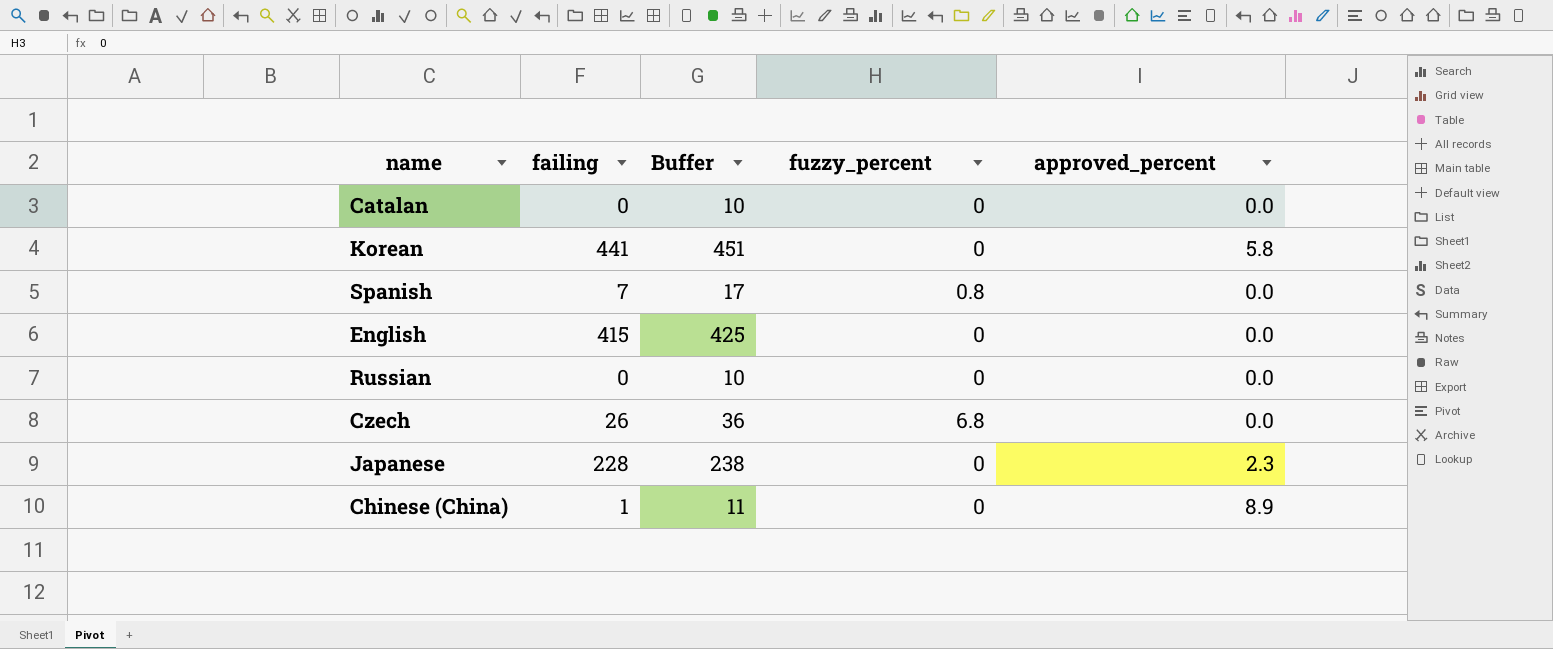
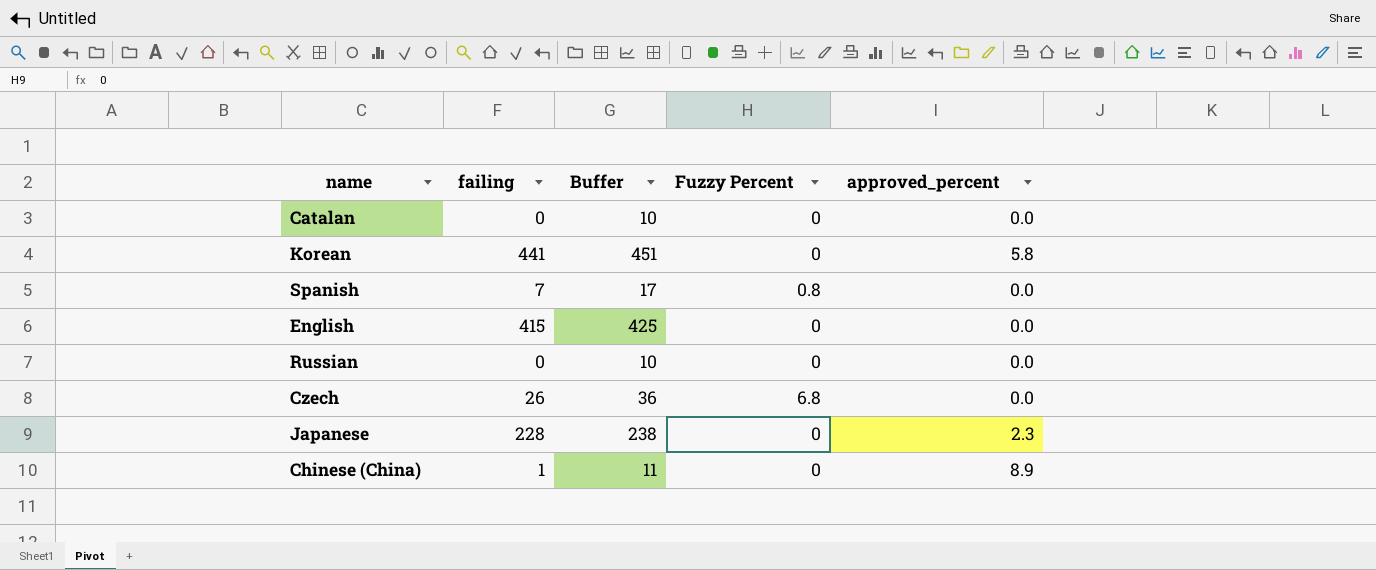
column name: fuzzy_percent -> Fuzzy Percent

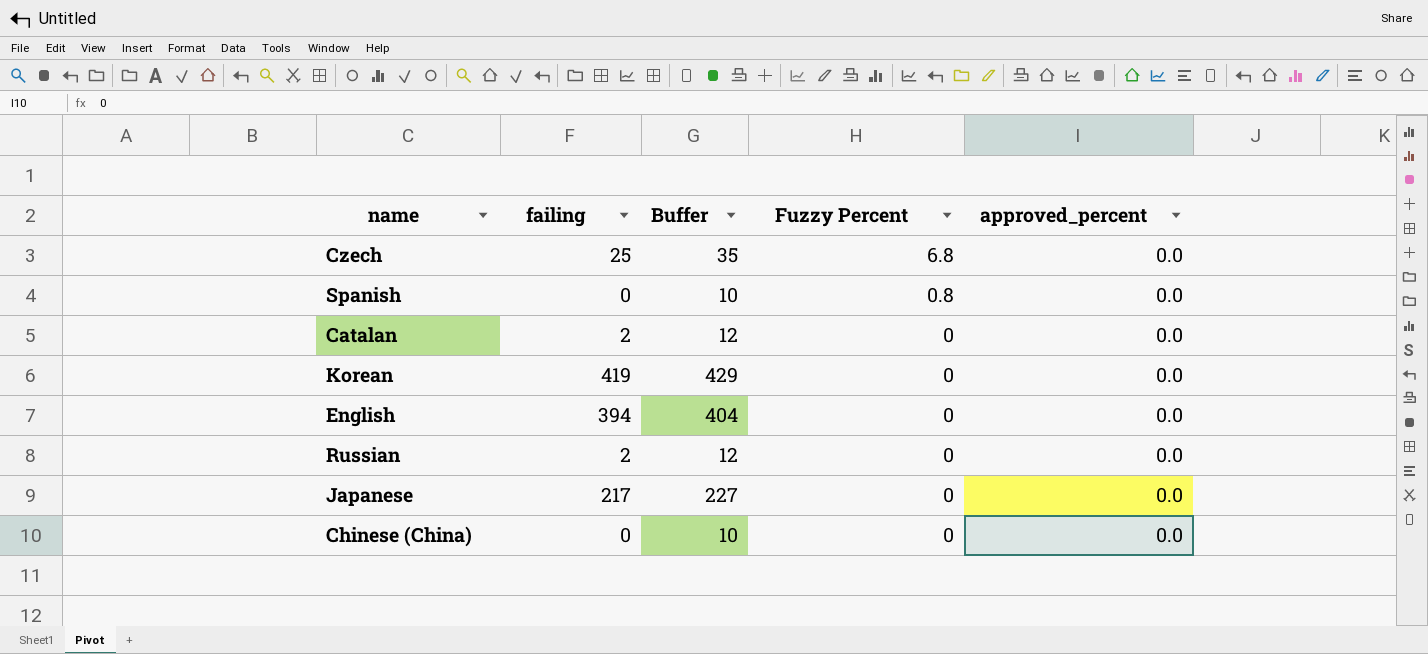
row order: none -> Fuzzy Percent descending
Czech | failing: 26 -> 25
Czech | Buffer: 36 -> 35
Spanish | failing: 7 -> 0
Spanish | Buffer: 17 -> 10
Catalan | failing: 0 -> 2
Catalan | Buffer: 10 -> 12
Korean | failing: 441 -> 419
Korean | Buffer: 451 -> 429
Korean | approved_percent: 5.8 -> 0.0
English | failing: 415 -> 394
English | Buffer: 425 -> 404
Russian | failing: 0 -> 2
Russian | Buffer: 10 -> 12
Japanese | failing: 228 -> 217
Japanese | Buffer: 238 -> 227
Japanese | approved_percent: 2.3 -> 0.0
Chinese (China) | failing: 1 -> 0
Chinese (China) | Buffer: 11 -> 10
Chinese (China) | approved_percent: 8.9 -> 0.0

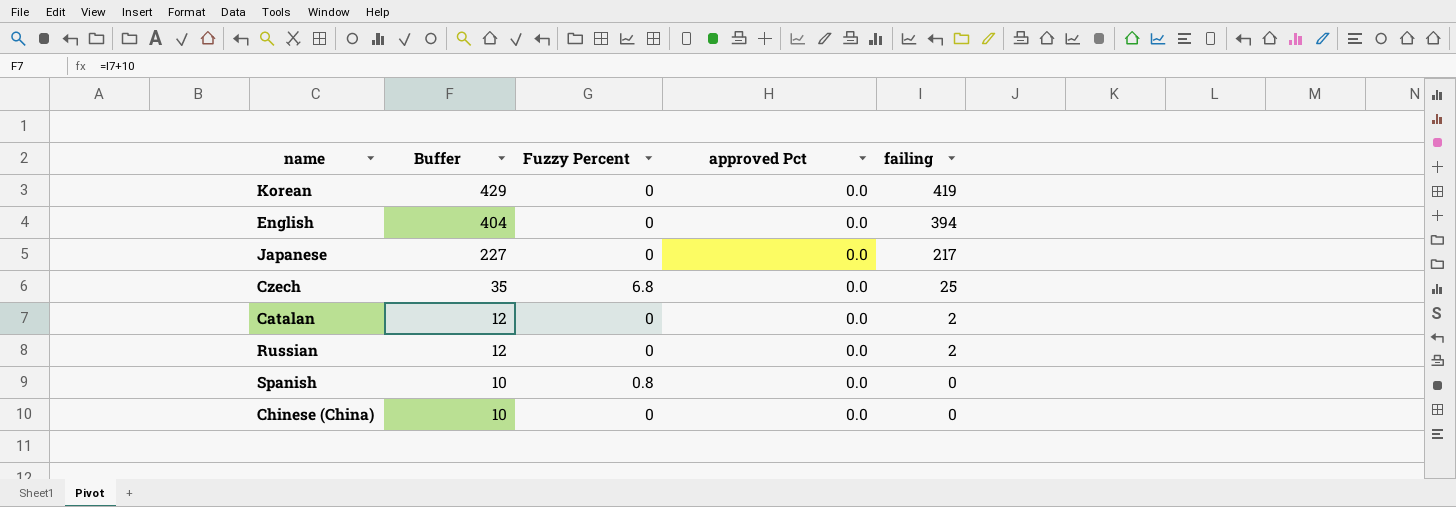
row order: Fuzzy Percent descending -> Buffer descending
column name: approved_percent -> approved Pct
column failing | position: 2 -> 5

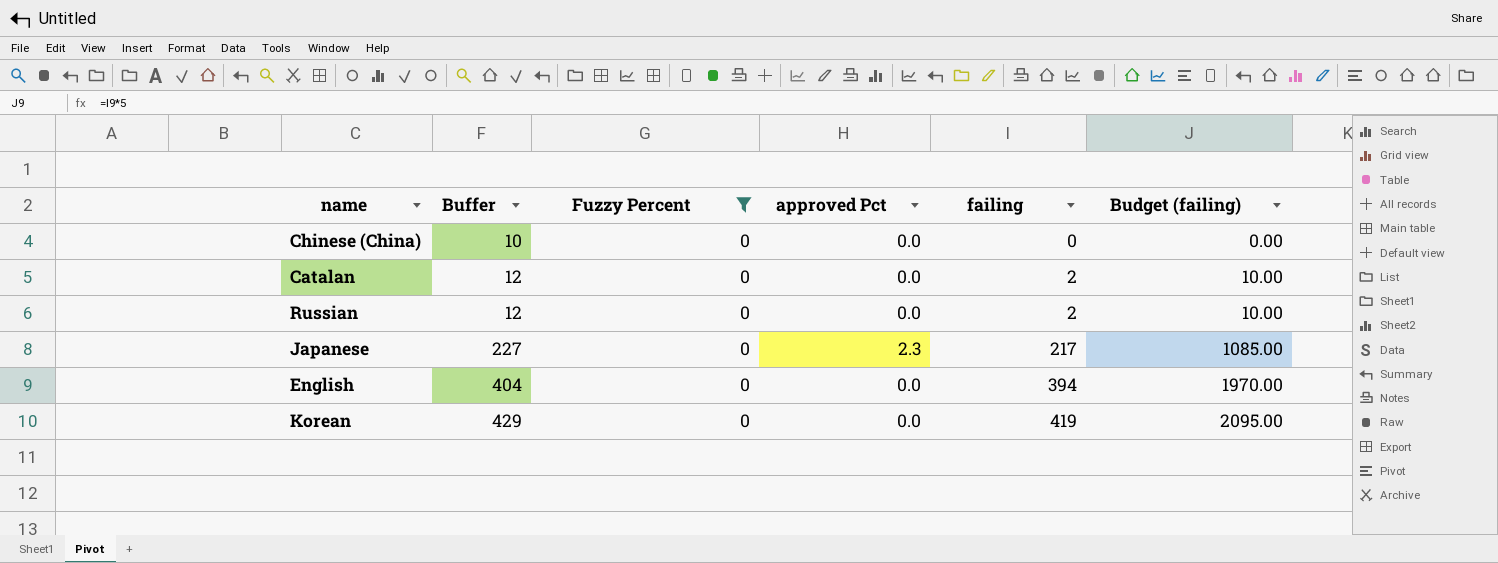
filter: none -> Fuzzy Percent = 0
row order: Buffer descending -> Buffer ascending
column Budget (failing) | formula: none -> [failing] * 5
Japanese | approved Pct: 0.0 -> 2.3

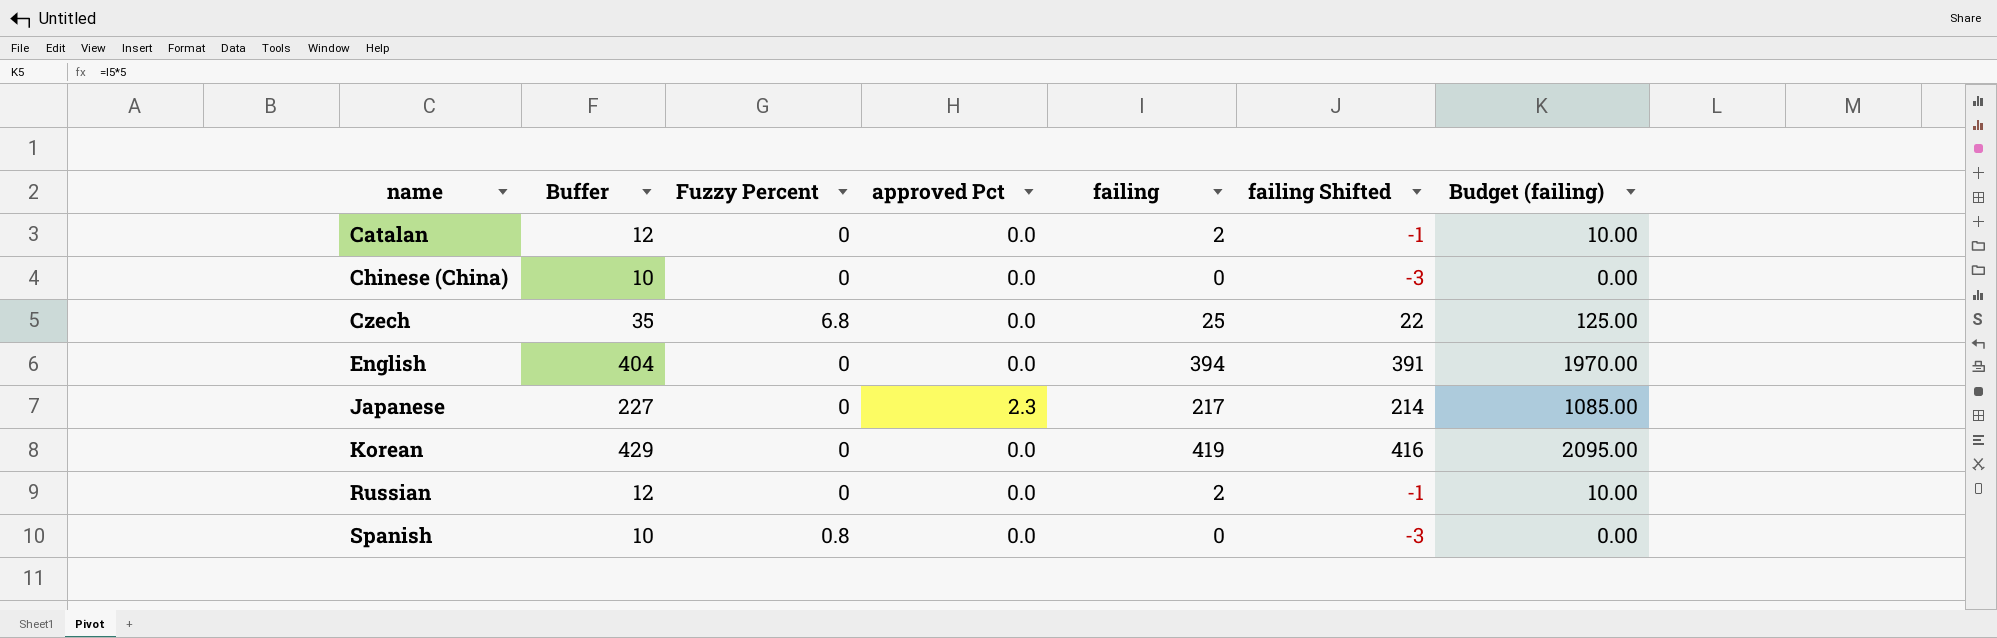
filter: Fuzzy Percent = 0 -> none
row order: Buffer ascending -> name ascending
column failing Shifted | formula: none -> [failing] - 3

